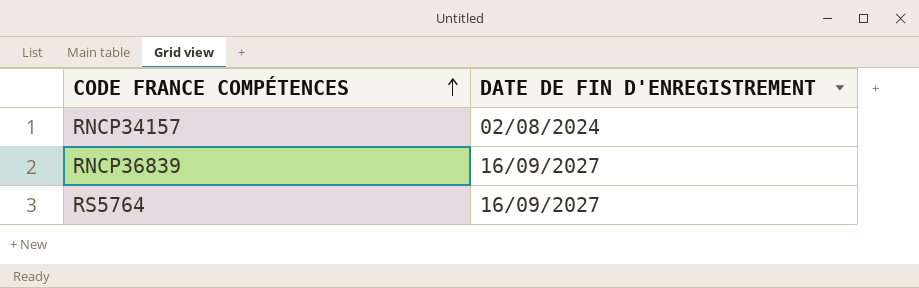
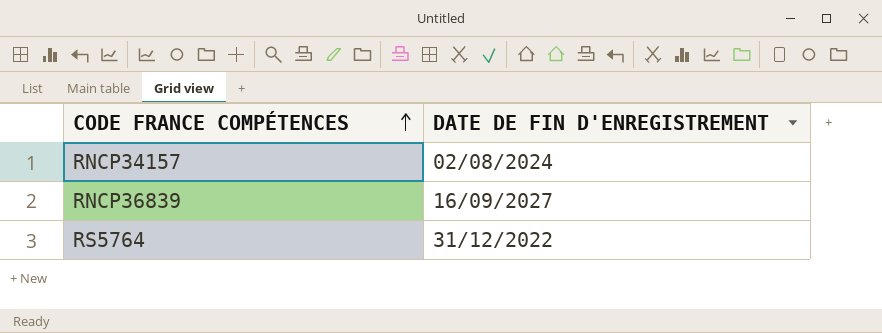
RS5764 | DATE DE FIN D'ENREGISTREMENT: 16/09/2027 -> 31/12/2022

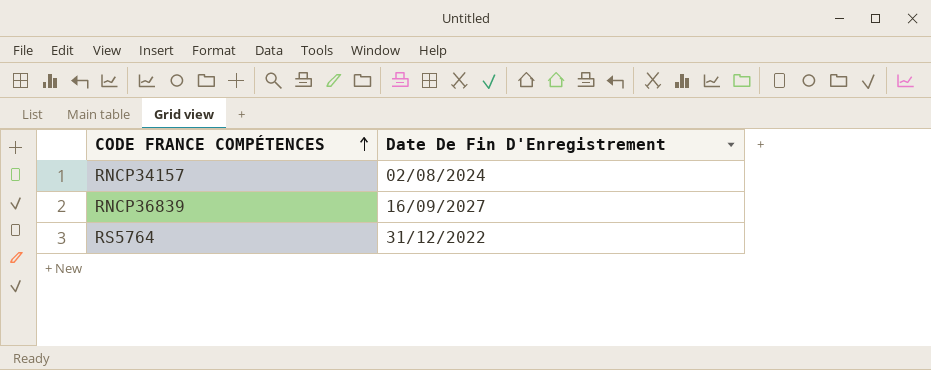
column name: DATE DE FIN D'ENREGISTREMENT -> Date De Fin D'Enregistrement

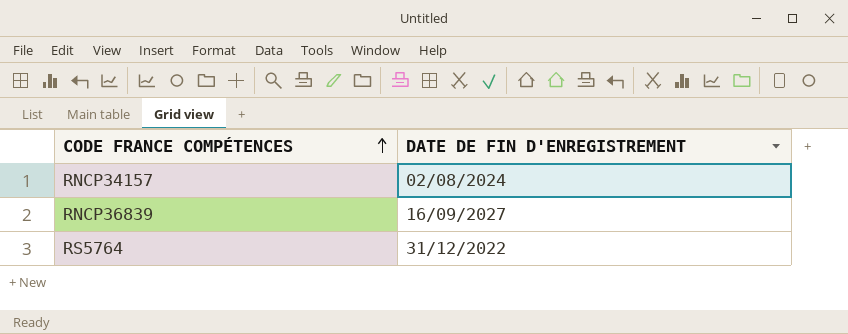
column name: Date De Fin D'Enregistrement -> DATE DE FIN D'ENREGISTREMENT

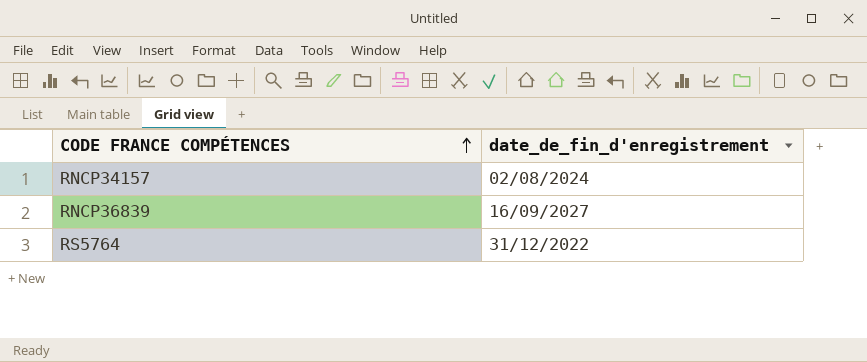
column name: DATE DE FIN D'ENREGISTREMENT -> date_de_fin_d'enregistrement

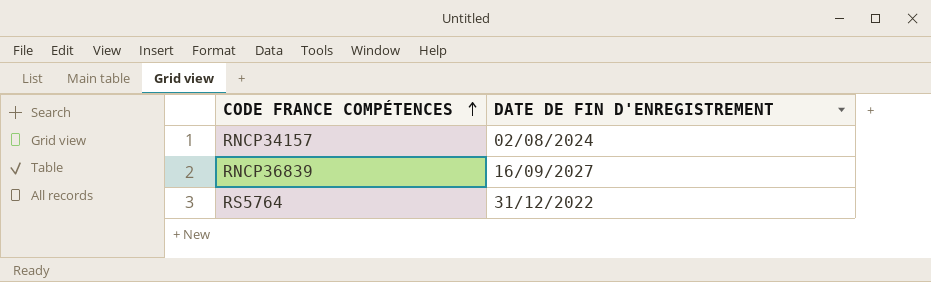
column name: date_de_fin_d'enregistrement -> DATE DE FIN D'ENREGISTREMENT

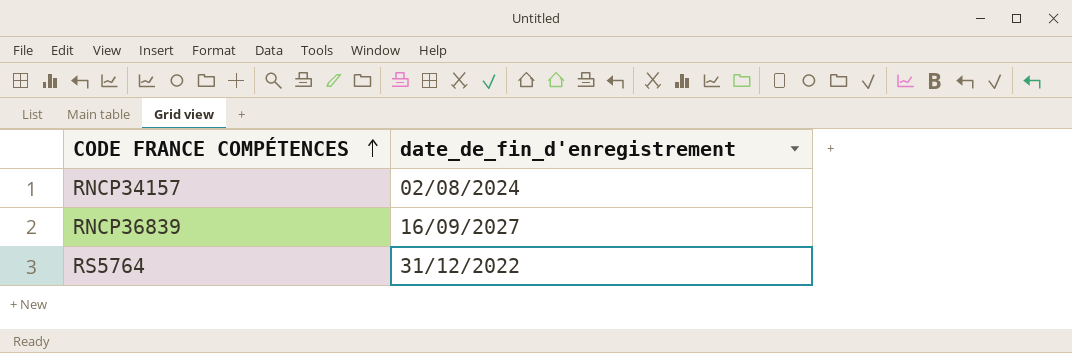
column name: DATE DE FIN D'ENREGISTREMENT -> date_de_fin_d'enregistrement

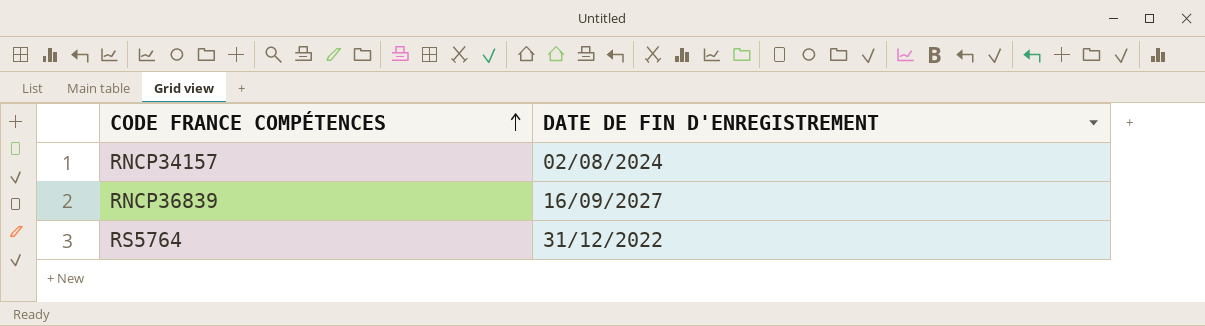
column name: date_de_fin_d'enregistrement -> DATE DE FIN D'ENREGISTREMENT

